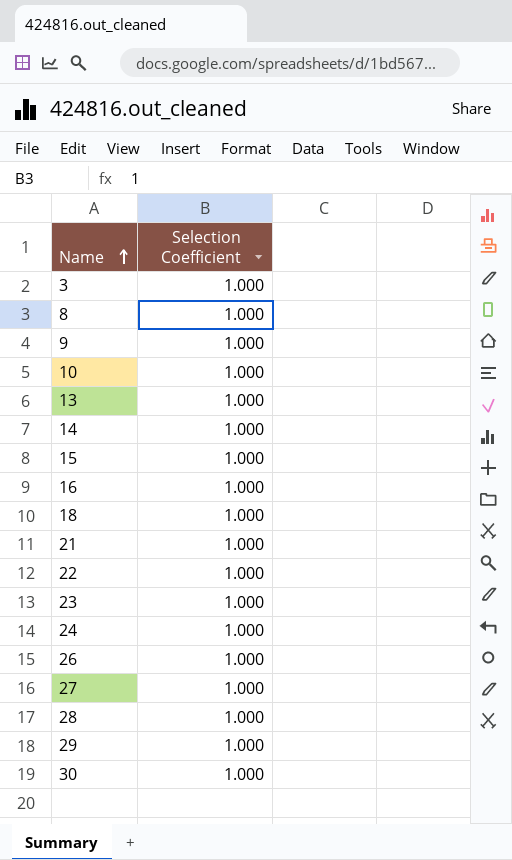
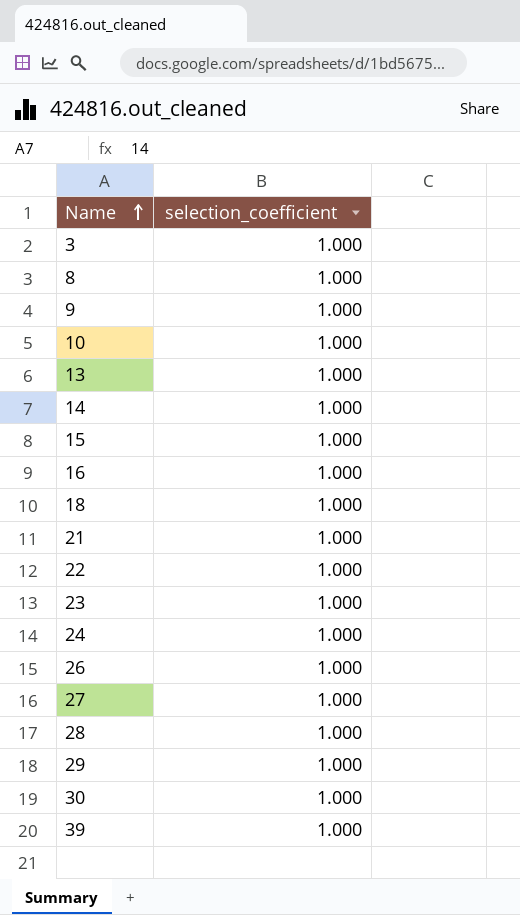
column name: Selection Coefficient -> selection_coefficient
row 39: none -> 1.000

